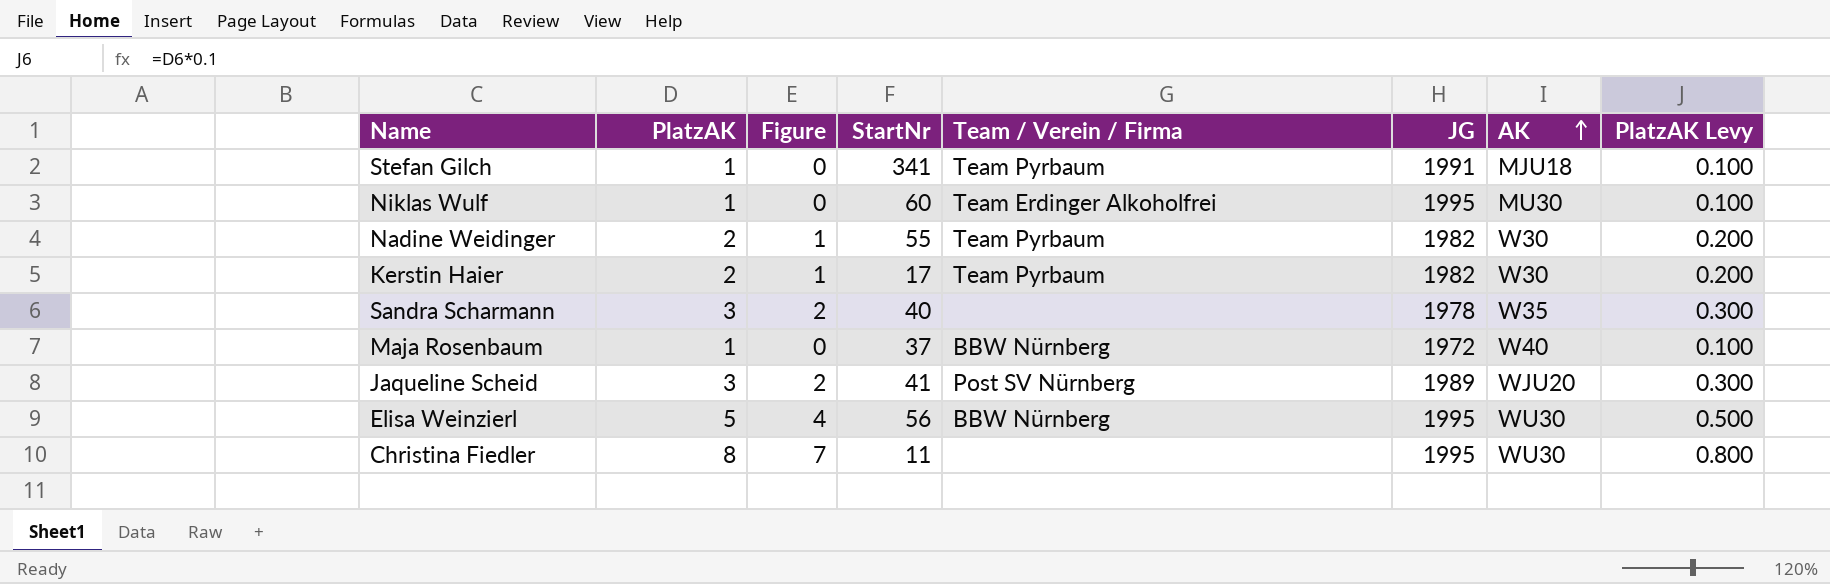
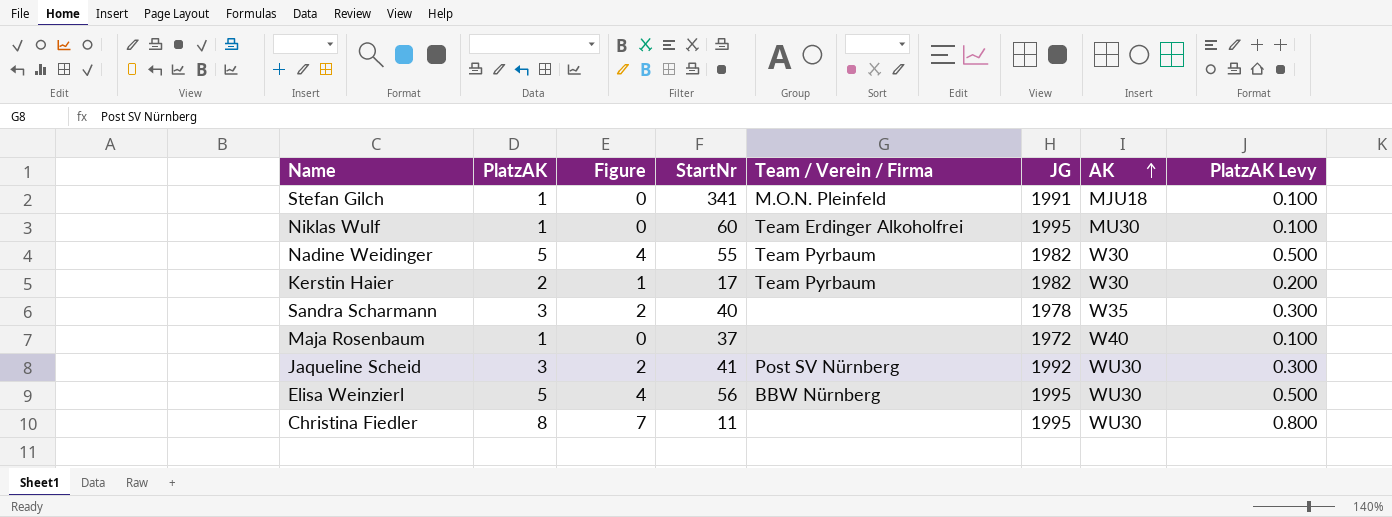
Stefan Gilch | Team / Verein / Firma: Team Pyrbaum -> M.O.N. Pleinfeld
Nadine Weidinger | PlatzAK: 2 -> 5
Nadine Weidinger | Figure: 1 -> 4
Nadine Weidinger | PlatzAK Levy: 0.200 -> 0.500
Maja Rosenbaum | Team / Verein / Firma: BBW Nürnberg -> none
Jaqueline Scheid | JG: 1989 -> 1992
Jaqueline Scheid | AK: WJU20 -> WU30

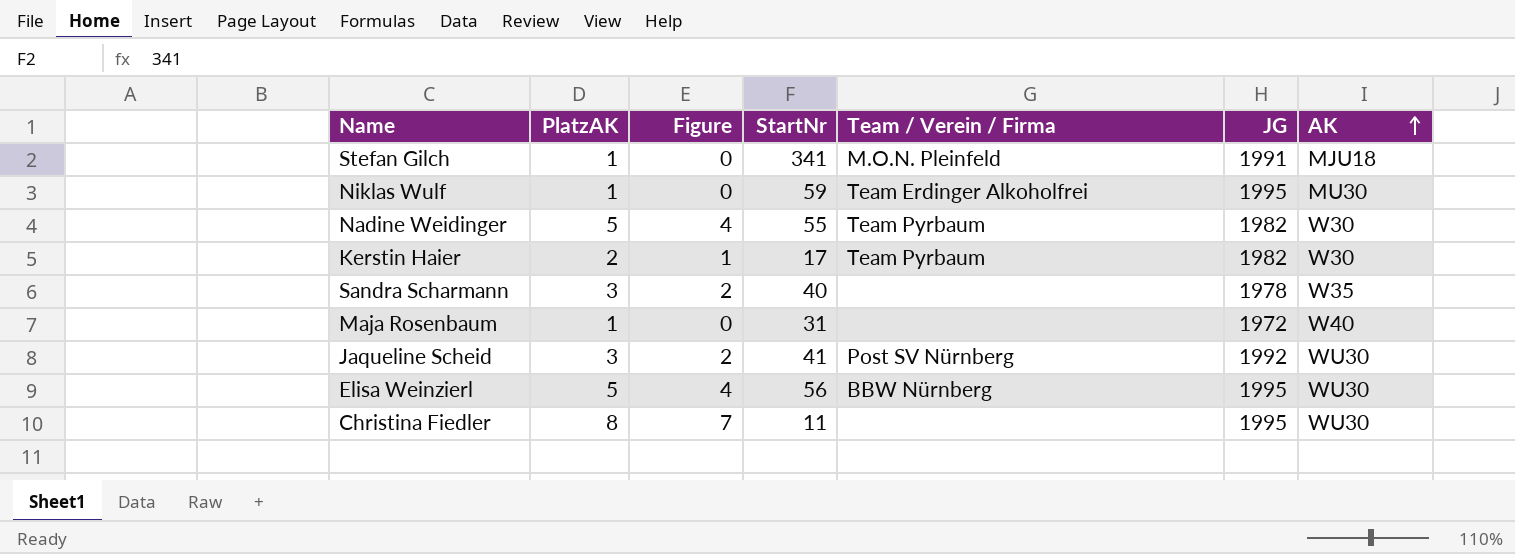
column PlatzAK Levy | formula: [PlatzAK] * 0.1 -> none
Niklas Wulf | StartNr: 60 -> 59
Maja Rosenbaum | StartNr: 37 -> 31

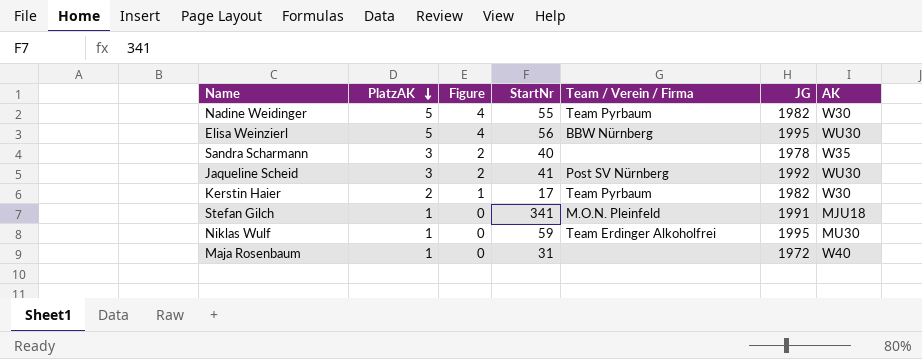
row order: AK ascending -> PlatzAK descending
row Christina Fiedler: 8 | 7 | 11 | none | 1995 | WU30 -> none

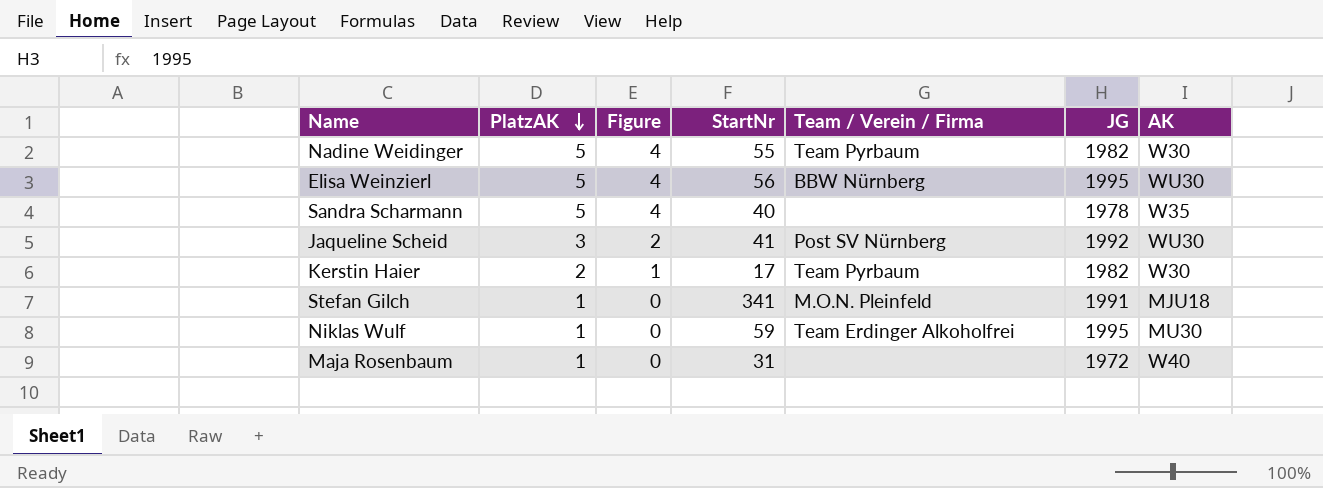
Sandra Scharmann | PlatzAK: 3 -> 5
Sandra Scharmann | Figure: 2 -> 4

